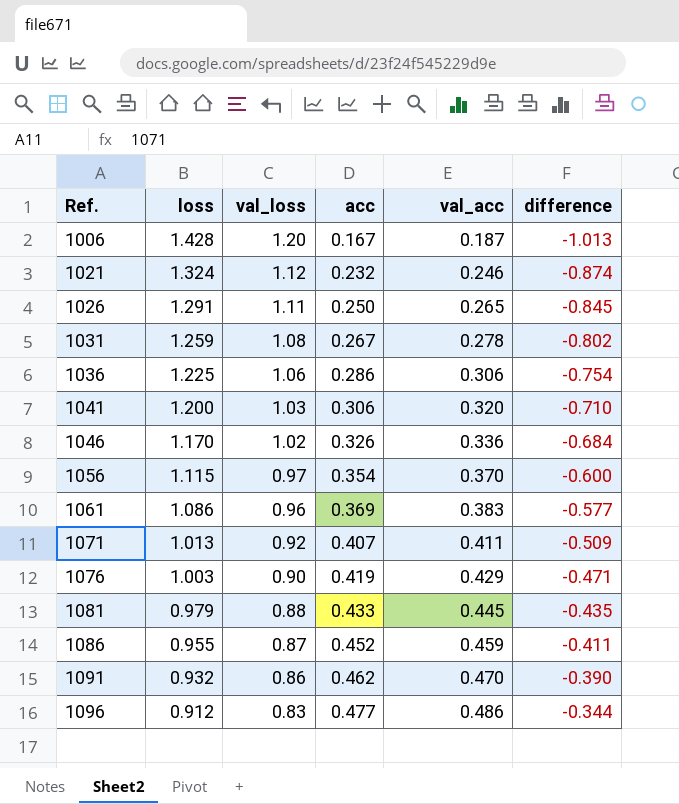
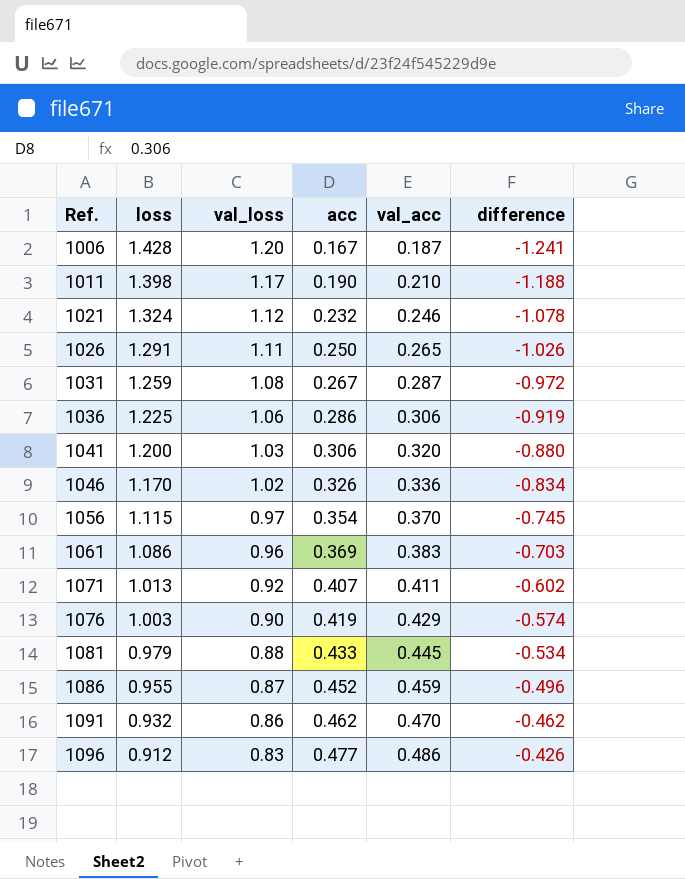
column difference | formula: [val_acc] - [val_loss] -> [val_acc] - [loss]
row 1011: none -> 1.398 | 1.17 | 0.190 | 0.210 | -1.188
1031 | val_acc: 0.278 -> 0.287

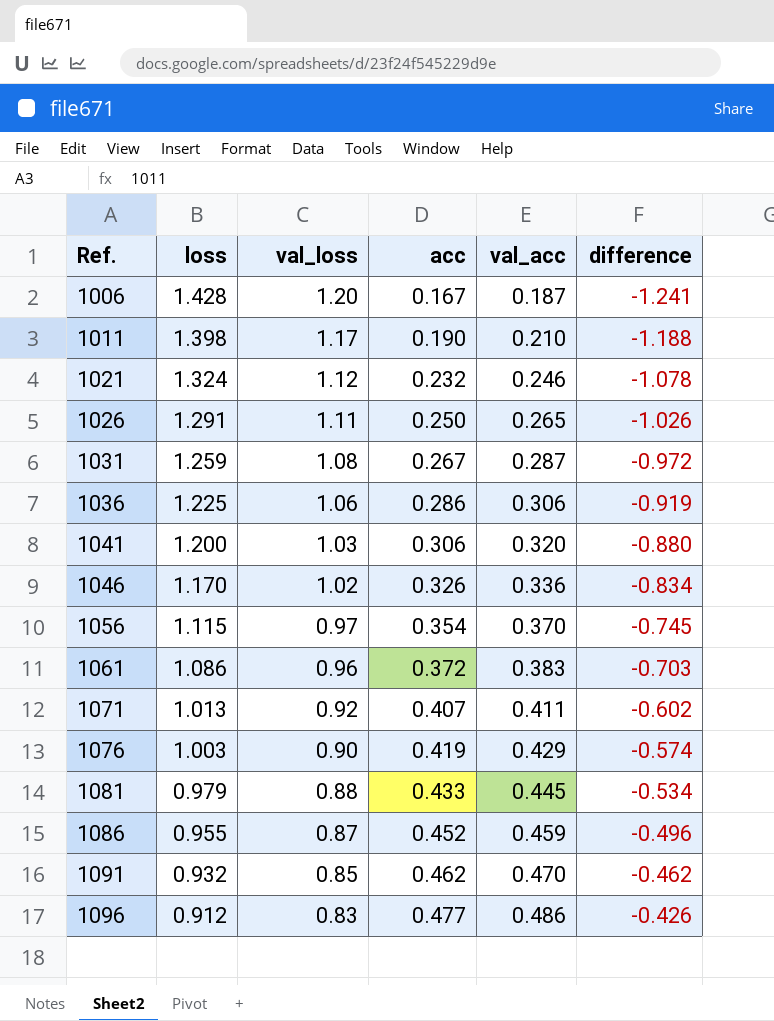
1061 | acc: 0.369 -> 0.372
1091 | val_loss: 0.86 -> 0.85

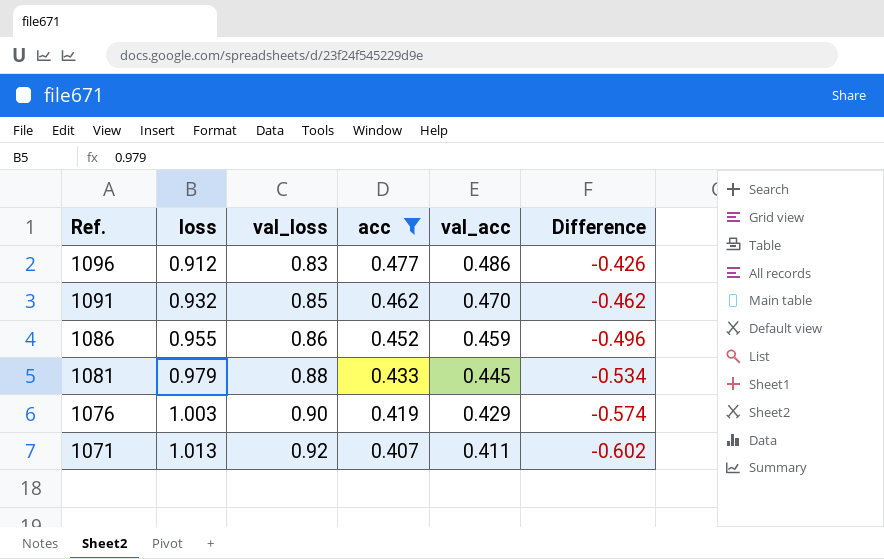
filter: none -> acc >= 0.407
row order: Ref. ascending -> Ref. descending
column name: difference -> Difference
1086 | val_loss: 0.87 -> 0.86

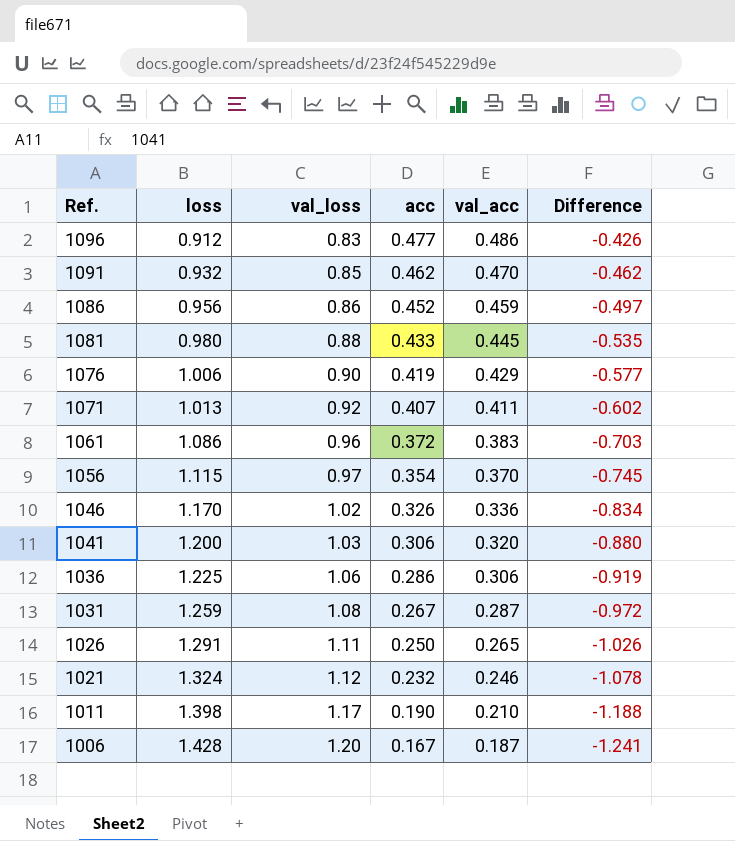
filter: acc >= 0.407 -> none
1086 | loss: 0.955 -> 0.956
1086 | Difference: -0.496 -> -0.497
1081 | loss: 0.979 -> 0.980
1081 | Difference: -0.534 -> -0.535
1076 | loss: 1.003 -> 1.006
1076 | Difference: -0.574 -> -0.577

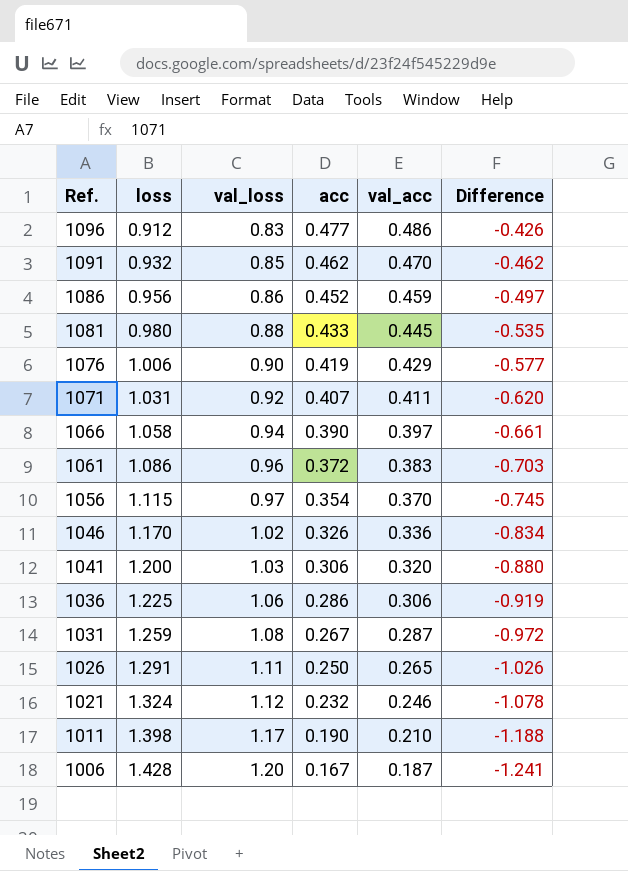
1071 | loss: 1.013 -> 1.031
1071 | Difference: -0.602 -> -0.620
row 1066: none -> 1.058 | 0.94 | 0.390 | 0.397 | -0.661

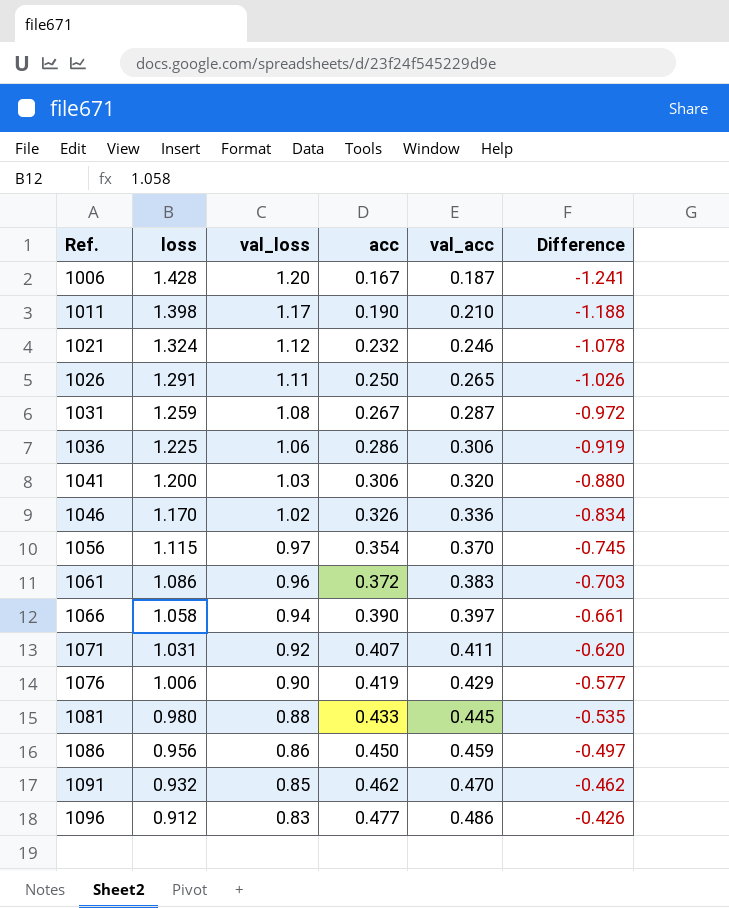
row order: Ref. descending -> Ref. ascending
1086 | acc: 0.452 -> 0.450

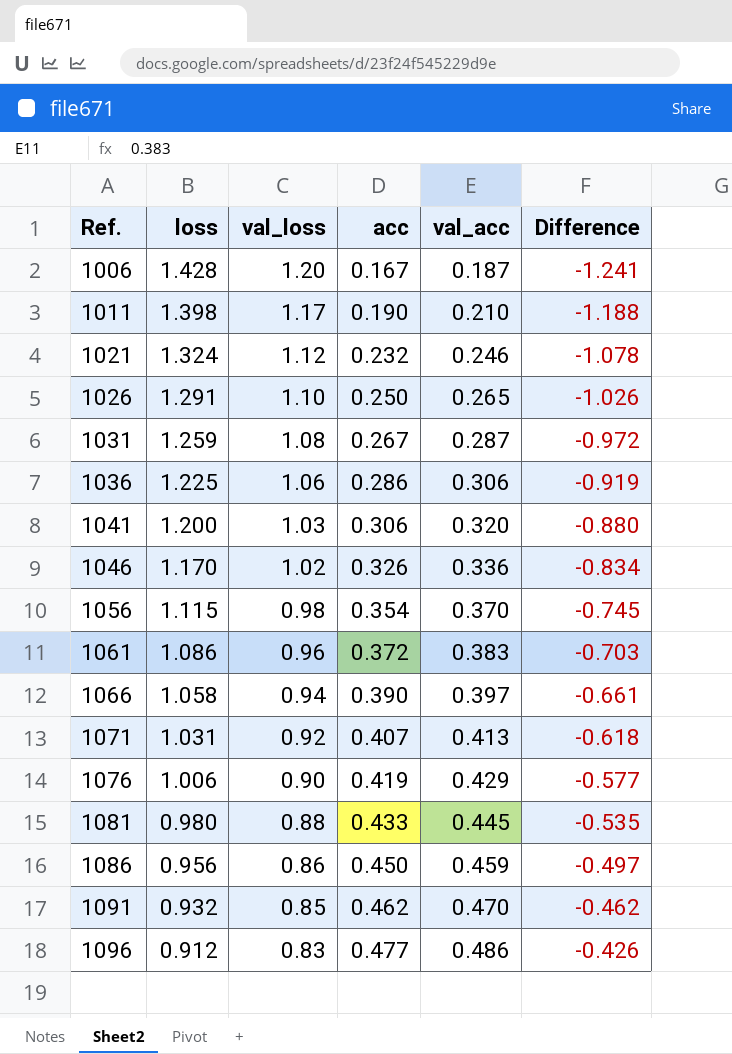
1026 | val_loss: 1.11 -> 1.10
1056 | val_loss: 0.97 -> 0.98
1071 | val_acc: 0.411 -> 0.413
1071 | Difference: -0.620 -> -0.618

